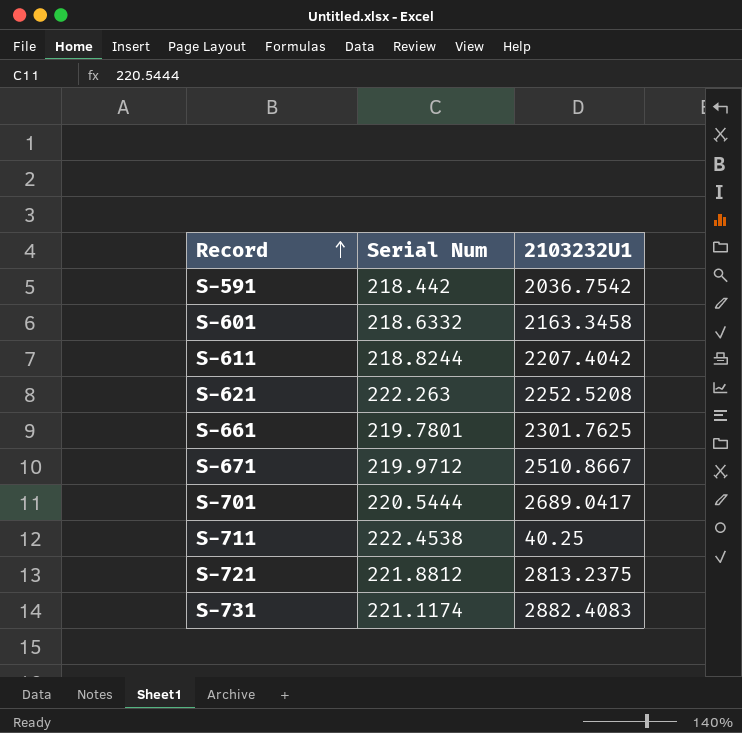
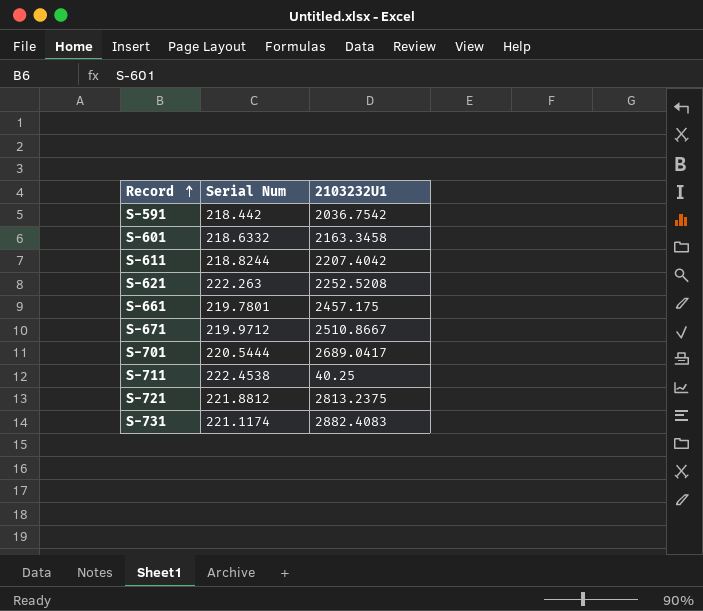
S-661 | 2103232U1: 2301.7625 -> 2457.175

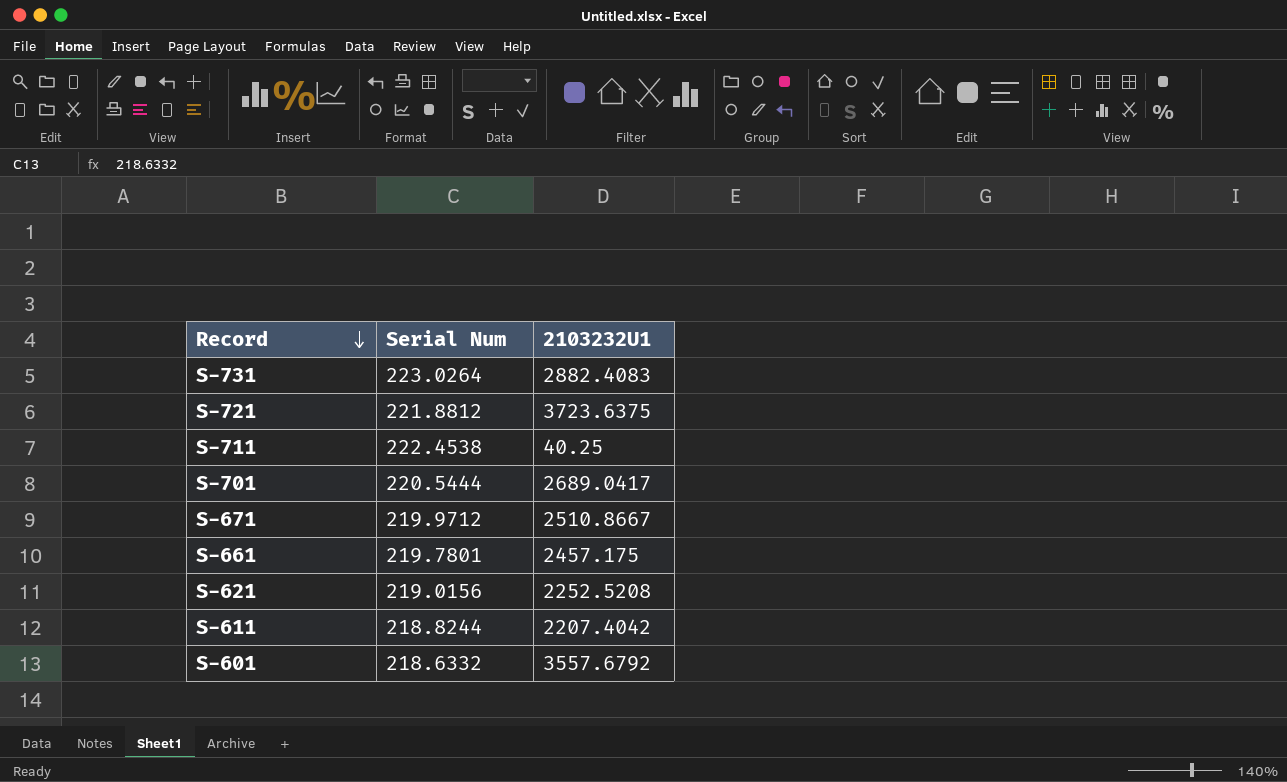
row order: Record ascending -> Record descending
row S-591: 218.442 | 2036.7542 -> none
S-731 | Serial Num: 221.1174 -> 223.0264
S-721 | 2103232U1: 2813.2375 -> 3723.6375
S-621 | Serial Num: 222.263 -> 219.0156
S-601 | 2103232U1: 2163.3458 -> 3557.6792

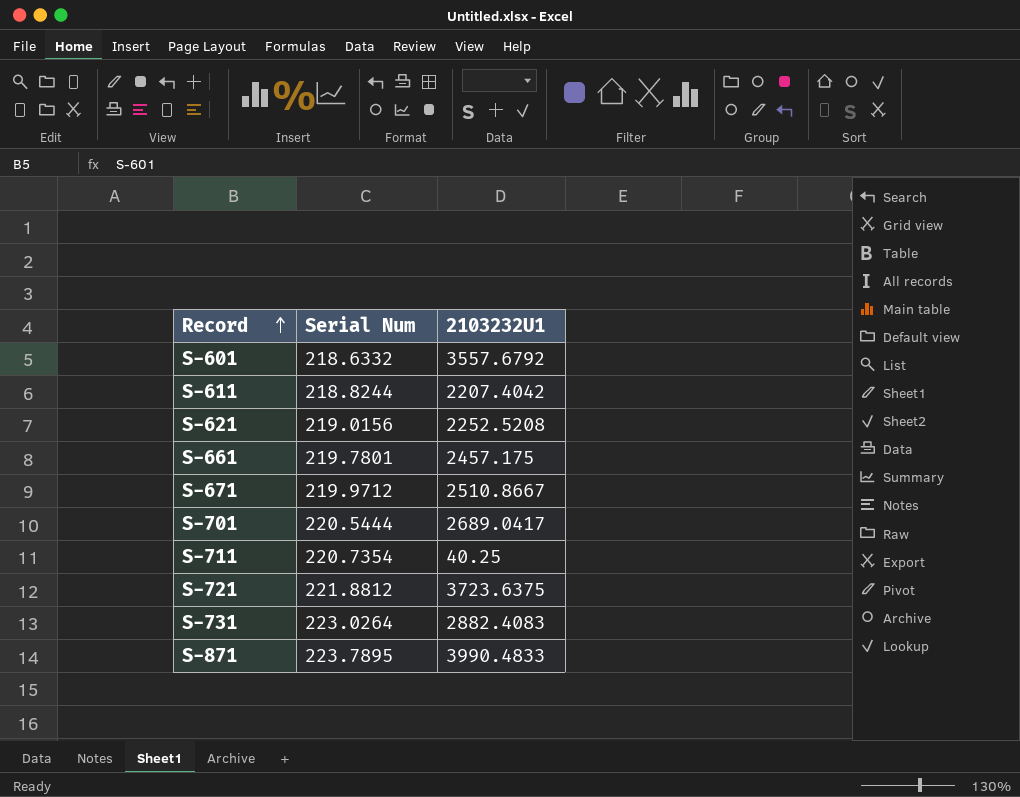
row order: Record descending -> Record ascending
S-711 | Serial Num: 222.4538 -> 220.7354
row S-871: none -> 223.7895 | 3990.4833

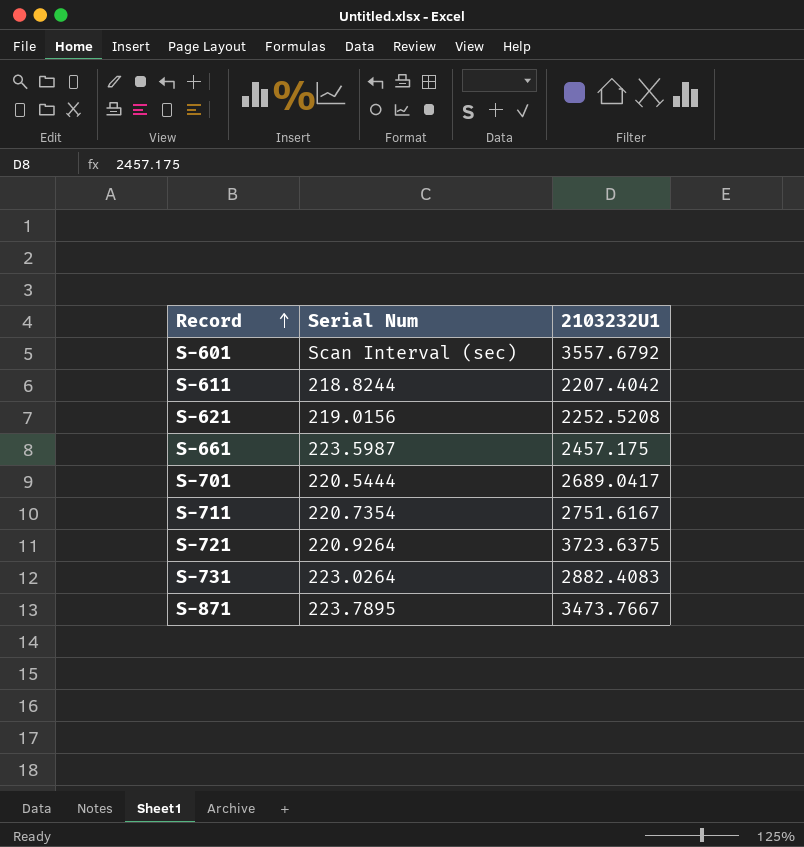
row S-671: 219.9712 | 2510.8667 -> none
S-601 | Serial Num: 218.6332 -> Scan Interval (sec)
S-661 | Serial Num: 219.7801 -> 223.5987
S-711 | 2103232U1: 40.25 -> 2751.6167
S-721 | Serial Num: 221.8812 -> 220.9264
S-871 | 2103232U1: 3990.4833 -> 3473.7667

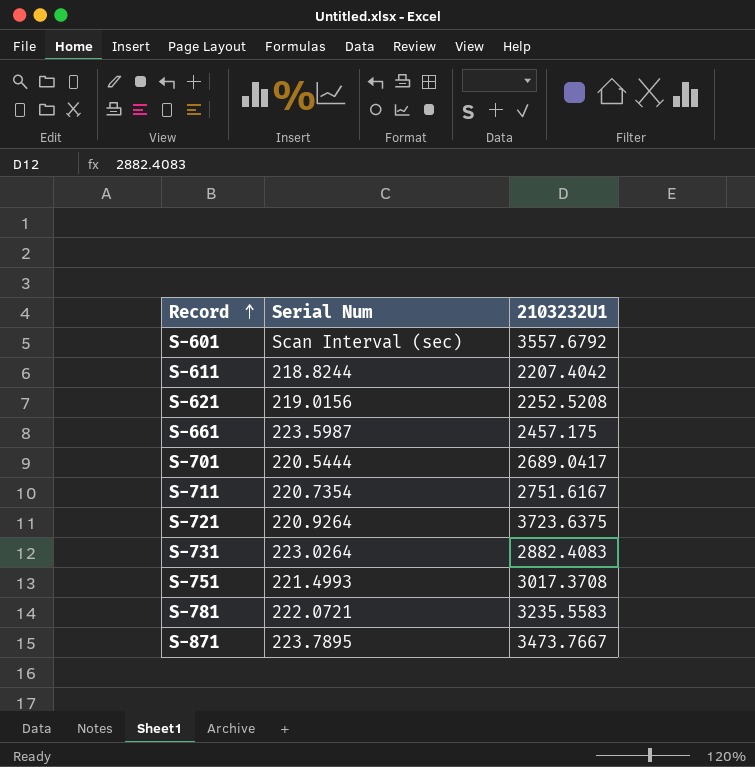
row S-751: none -> 221.4993 | 3017.3708
row S-781: none -> 222.0721 | 3235.5583

